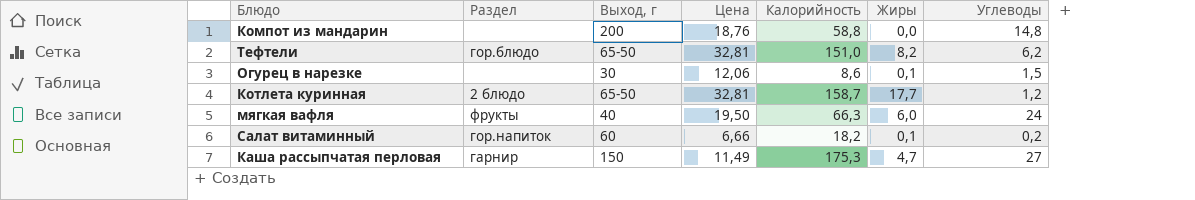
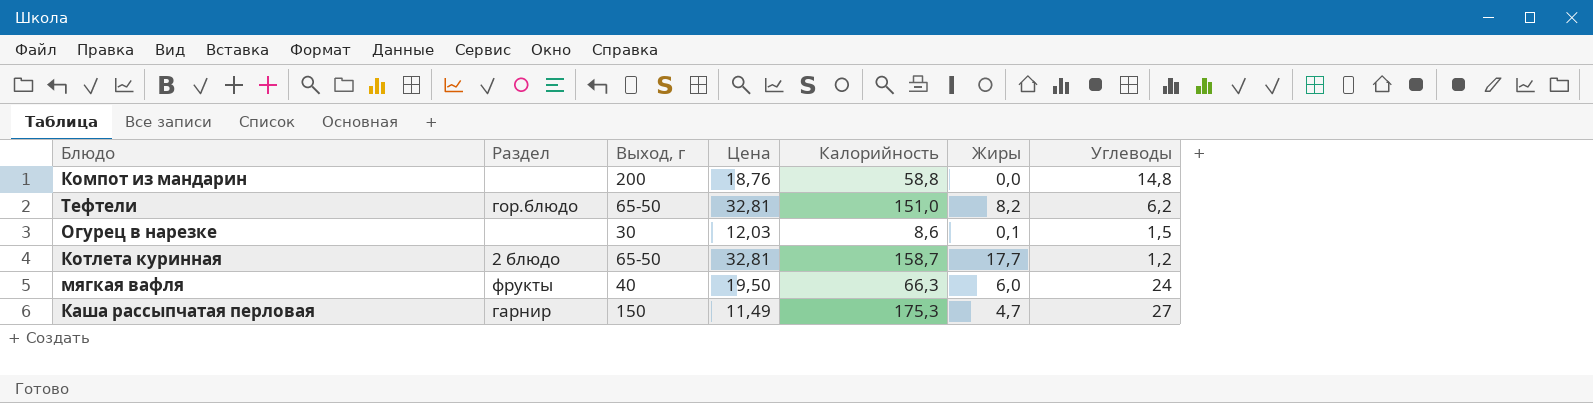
row Салат витаминный: гор.напиток | 60 | 6,66 | 18,2 | 0,1 | 0,2 -> none
Огурец в нарезке | Цена: 12,06 -> 12,03

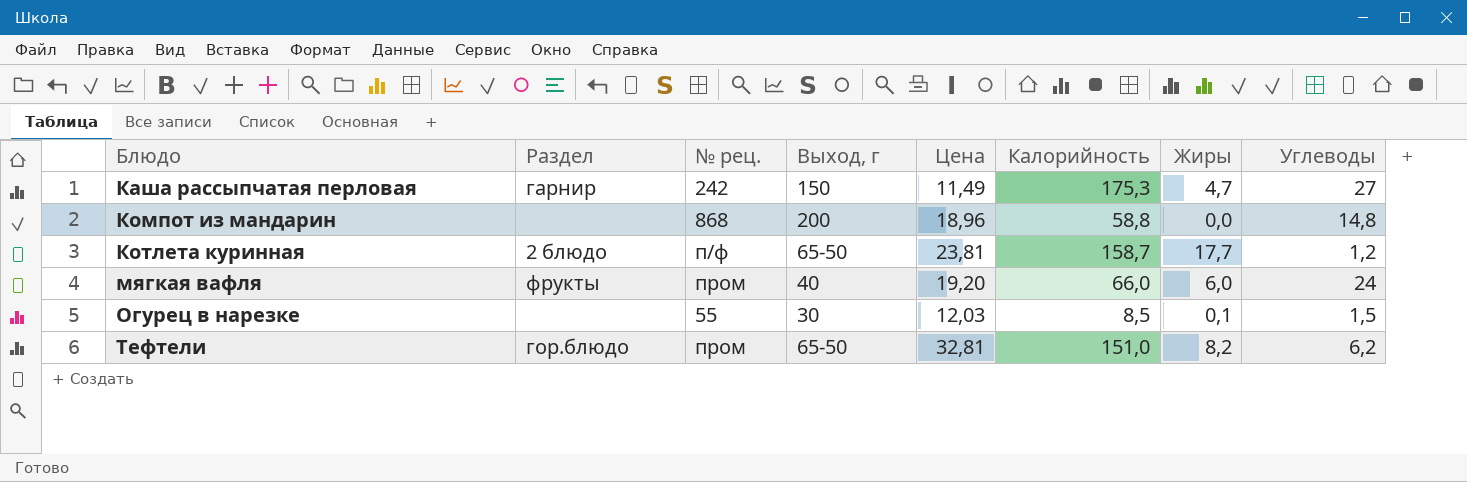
row order: none -> Блюдо ascending
column № рец. | position: none -> 3
Компот из мандарин | Цена: 18,76 -> 18,96
Котлета куринная | Цена: 32,81 -> 23,81
мягкая вафля | Цена: 19,50 -> 19,20
мягкая вафля | Калорийность: 66,3 -> 66,0
Огурец в нарезке | Калорийность: 8,6 -> 8,5

